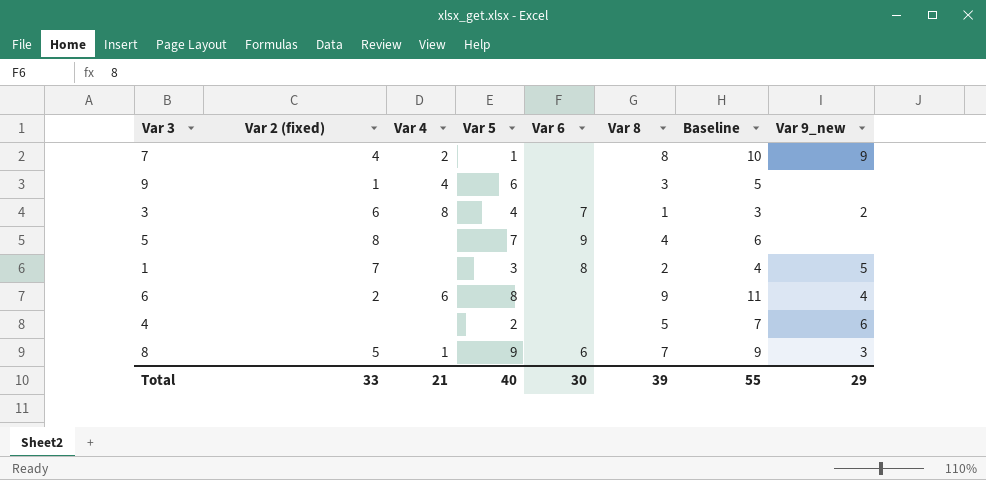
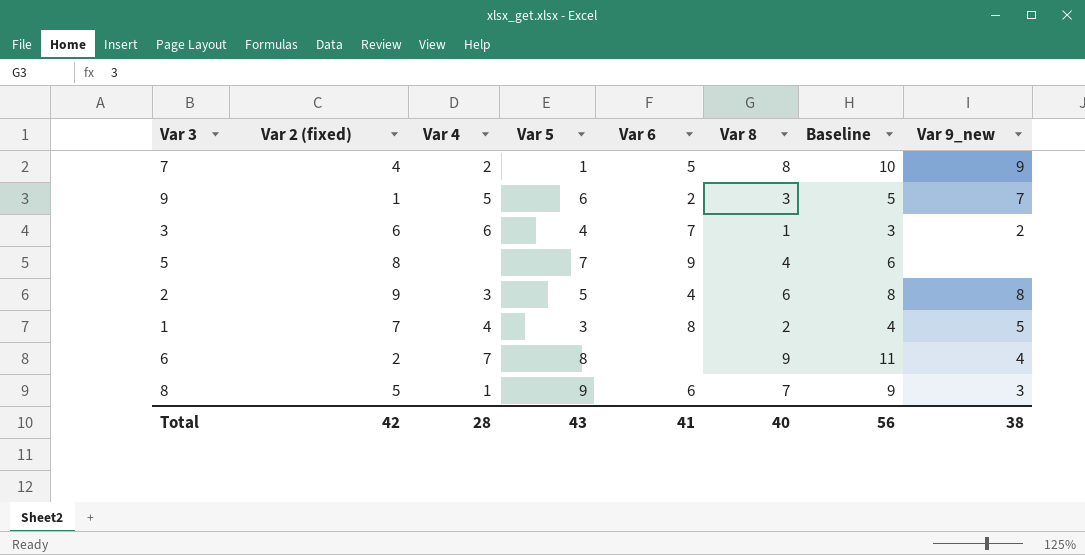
row 4: none | none | 2 | none | 5 | 7 | 6 -> none
7 | Var 6: none -> 5
9 | Var 4: 4 -> 5
9 | Var 6: none -> 2
9 | Var 9_new: none -> 7
3 | Var 4: 8 -> 6
row 2: none -> 9 | 3 | 5 | 4 | 6 | 8 | 8
1 | Var 4: none -> 4
6 | Var 4: 6 -> 7
Total | Var 2 (fixed): 33 -> 42
Total | Var 4: 21 -> 28
Total | Var 5: 40 -> 43
Total | Var 6: 30 -> 41
Total | Var 8: 39 -> 40
Total | Baseline: 55 -> 56
Total | Var 9_new: 29 -> 38

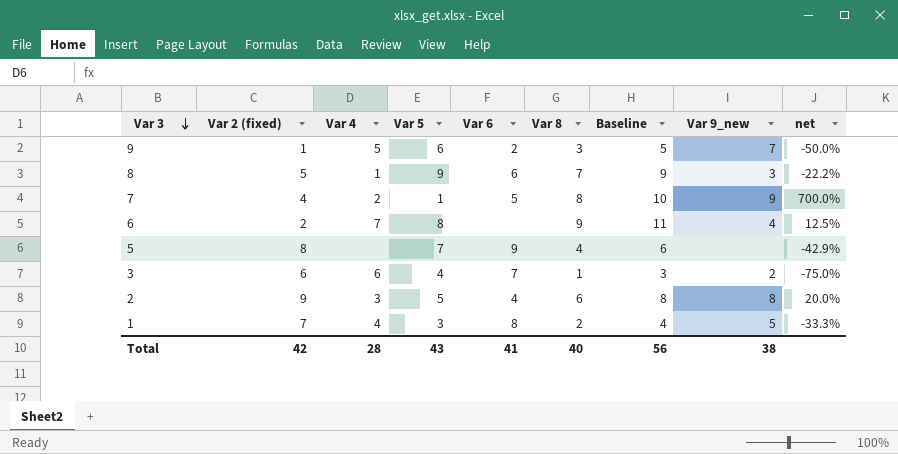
row order: none -> Var 3 descending
column net | formula: none -> ([Var 8] - [Var 5]) / [Var 5]

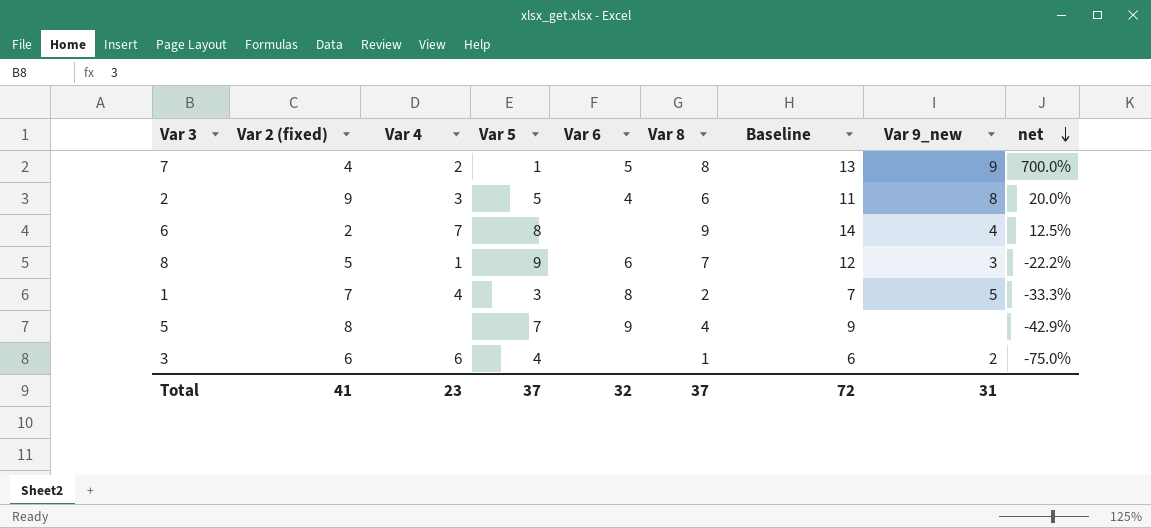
row order: Var 3 descending -> net descending
column Baseline | formula: [Var 8] + 2 -> [Var 8] + 5
row 9: 1 | 5 | 6 | 2 | 3 | 5 | 7 | -50.0% -> none
3 | Var 6: 7 -> none
Total | Var 2 (fixed): 42 -> 41
Total | Var 4: 28 -> 23
Total | Var 5: 43 -> 37
Total | Var 6: 41 -> 32
Total | Var 8: 40 -> 37
Total | Baseline: 56 -> 72
Total | Var 9_new: 38 -> 31

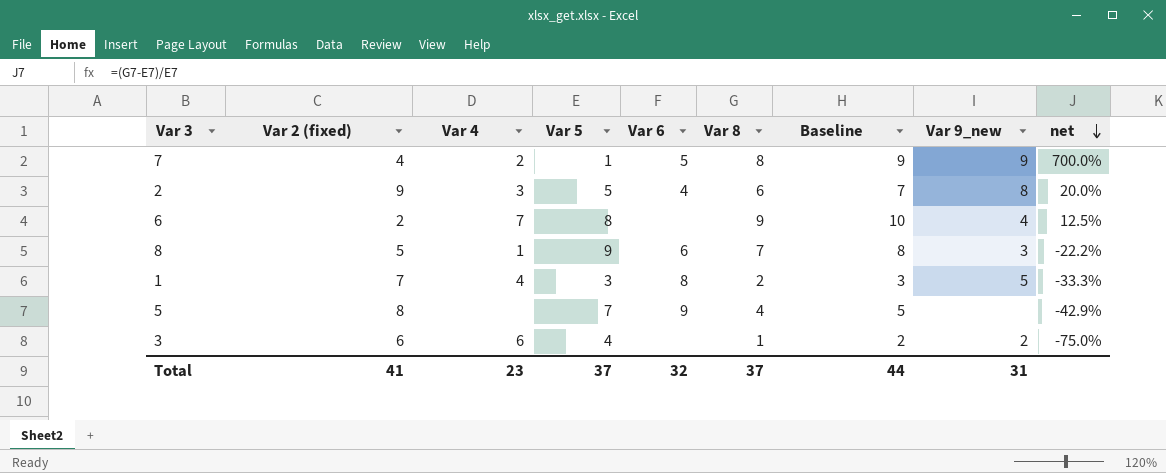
column Baseline | formula: [Var 8] + 5 -> [Var 8] + 1
Total | Baseline: 72 -> 44

